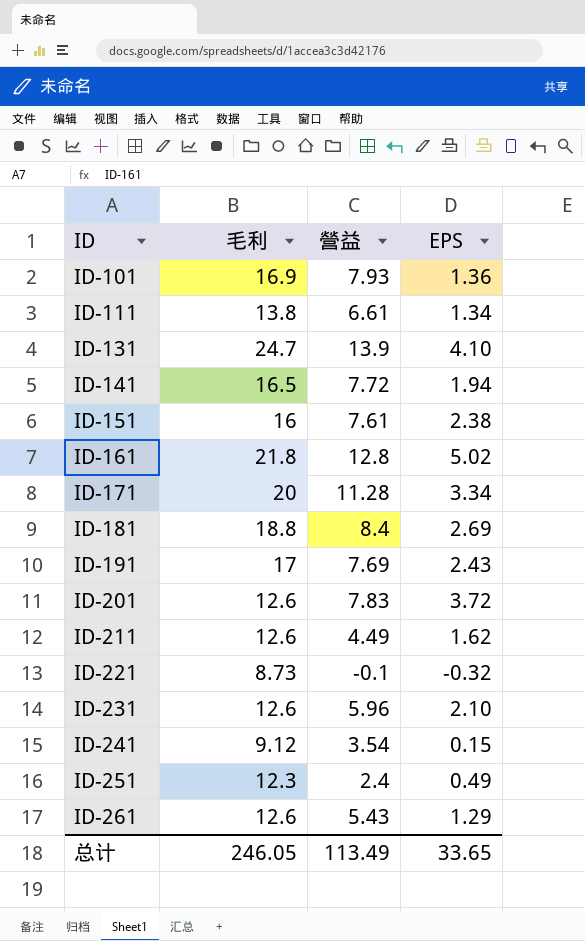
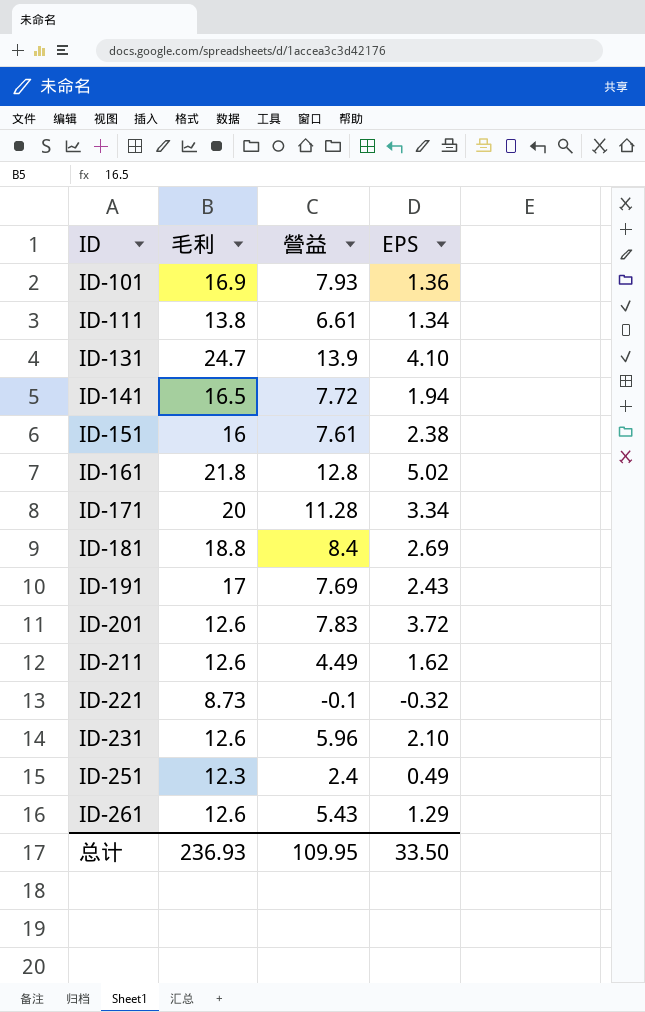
row ID-241: 9.12 | 3.54 | 0.15 -> none
总计 | 毛利: 246.05 -> 236.93
总计 | 營益: 113.49 -> 109.95
总计 | EPS: 33.65 -> 33.50

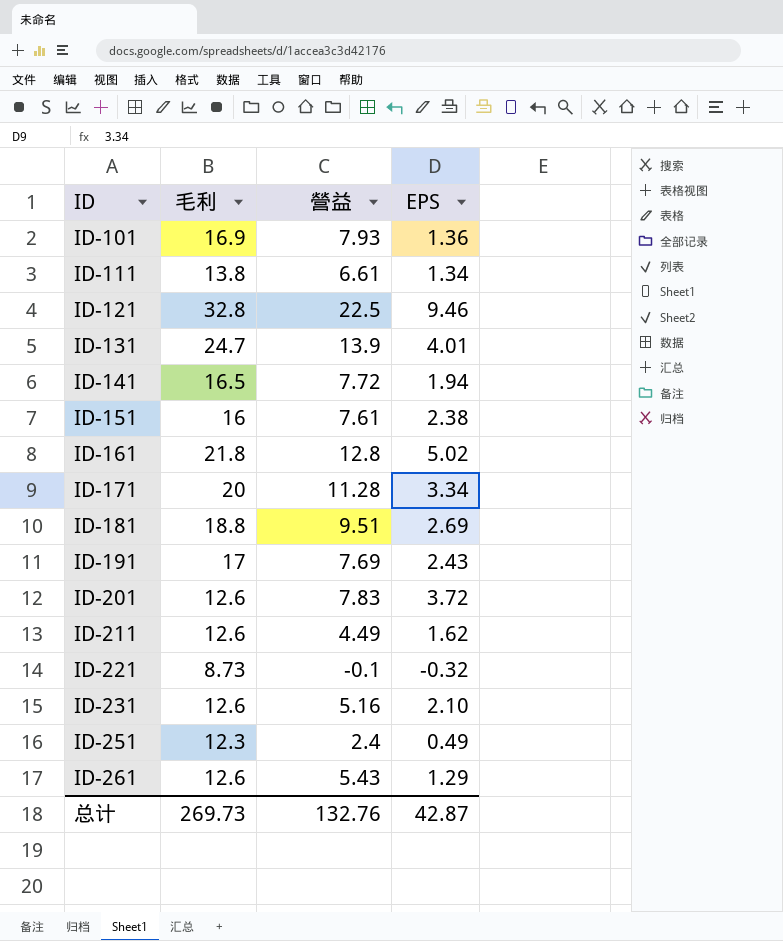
row ID-121: none -> 32.8 | 22.5 | 9.46
ID-131 | EPS: 4.10 -> 4.01
ID-181 | 營益: 8.4 -> 9.51
ID-231 | 營益: 5.96 -> 5.16
总计 | 毛利: 236.93 -> 269.73
总计 | 營益: 109.95 -> 132.76
总计 | EPS: 33.50 -> 42.87

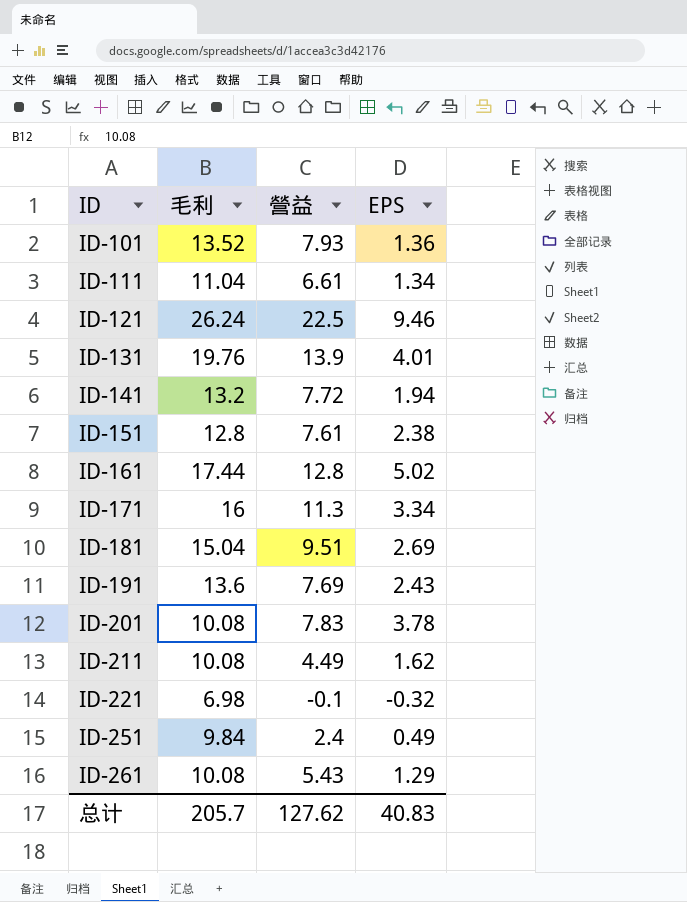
row ID-231: 12.6 | 5.16 | 2.10 -> none
ID-101 | 毛利: 16.9 -> 13.52
ID-111 | 毛利: 13.8 -> 11.04
ID-121 | 毛利: 32.8 -> 26.24
ID-131 | 毛利: 24.7 -> 19.76
ID-141 | 毛利: 16.5 -> 13.2
ID-151 | 毛利: 16 -> 12.8
ID-161 | 毛利: 21.8 -> 17.44
ID-171 | 毛利: 20 -> 16
ID-171 | 營益: 11.28 -> 11.3
ID-181 | 毛利: 18.8 -> 15.04
ID-191 | 毛利: 17 -> 13.6
ID-201 | 毛利: 12.6 -> 10.08
ID-201 | EPS: 3.72 -> 3.78
ID-211 | 毛利: 12.6 -> 10.08
ID-221 | 毛利: 8.73 -> 6.98
ID-251 | 毛利: 12.3 -> 9.84
ID-261 | 毛利: 12.6 -> 10.08
总计 | 毛利: 269.73 -> 205.7
总计 | 營益: 132.76 -> 127.62
总计 | EPS: 42.87 -> 40.83

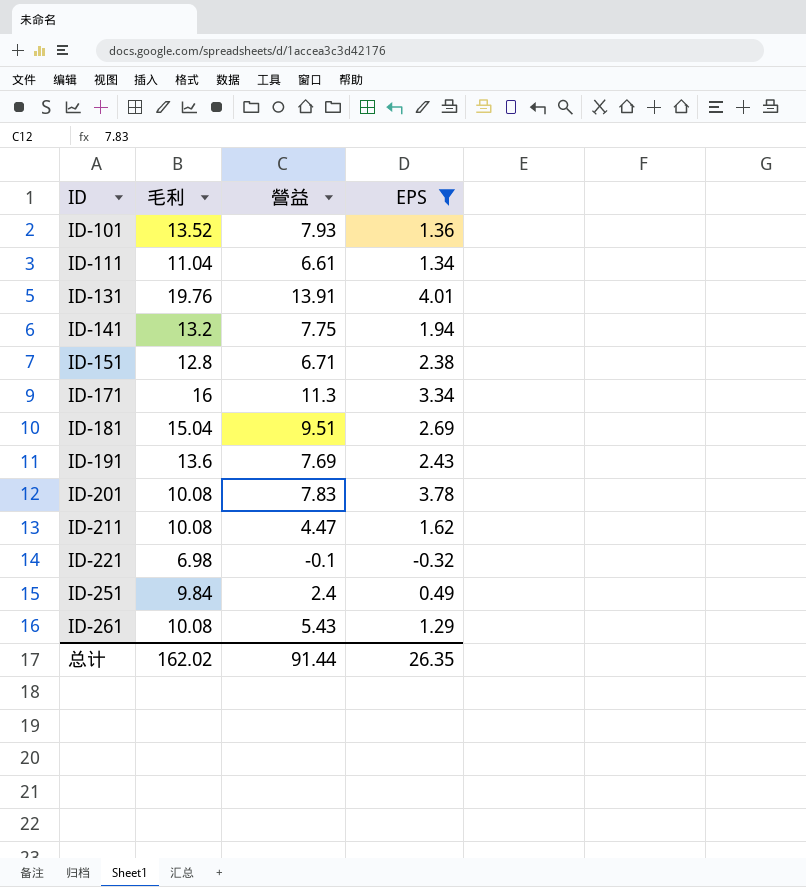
filter: none -> EPS <= 4.01
ID-131 | 營益: 13.9 -> 13.91
ID-141 | 營益: 7.72 -> 7.75
ID-151 | 營益: 7.61 -> 6.71
ID-211 | 營益: 4.49 -> 4.47
总计 | 毛利: 205.7 -> 162.02
总计 | 營益: 127.62 -> 91.44
总计 | EPS: 40.83 -> 26.35

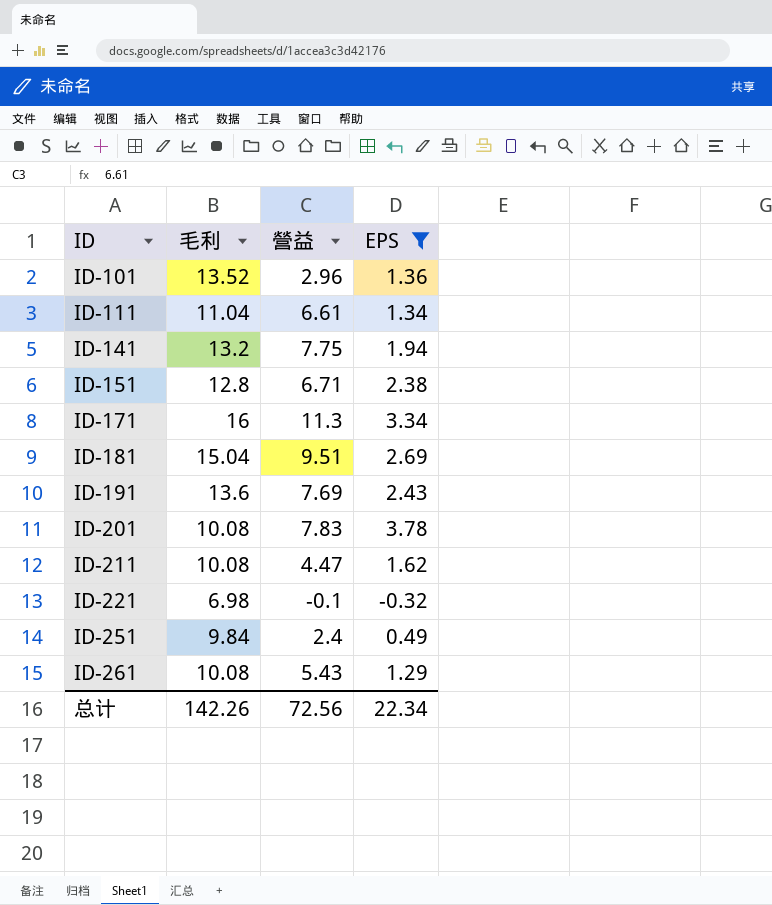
row ID-131: 19.76 | 13.91 | 4.01 -> none
ID-101 | 營益: 7.93 -> 2.96
总计 | 毛利: 162.02 -> 142.26
总计 | 營益: 91.44 -> 72.56
总计 | EPS: 26.35 -> 22.34

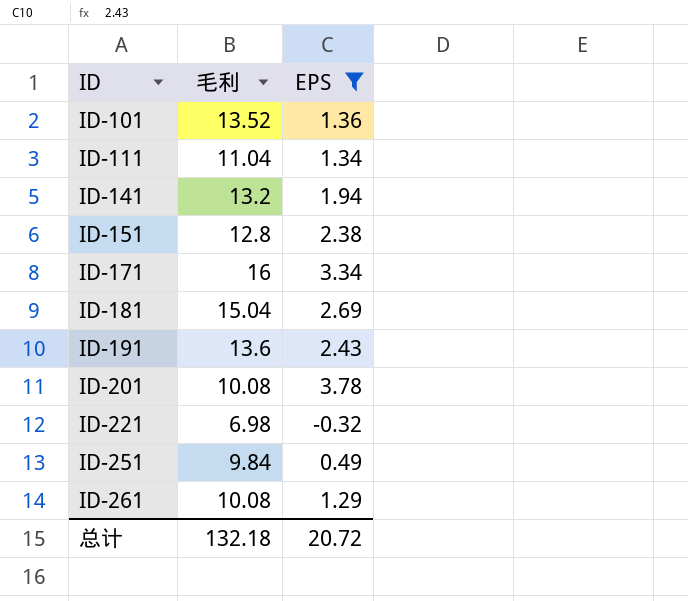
column 營益 | position: 3 -> none
row ID-211: 10.08 | 4.47 | 1.62 -> none
总计 | 毛利: 142.26 -> 132.18
总计 | EPS: 22.34 -> 20.72

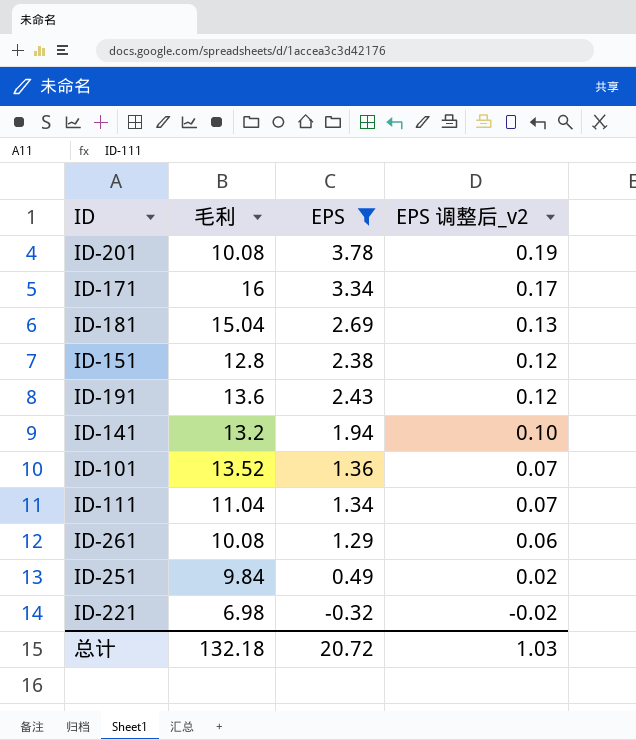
row order: ID ascending -> EPS 调整后_v2 descending
column EPS 调整后_v2 | formula: none -> [EPS] * 0.05

